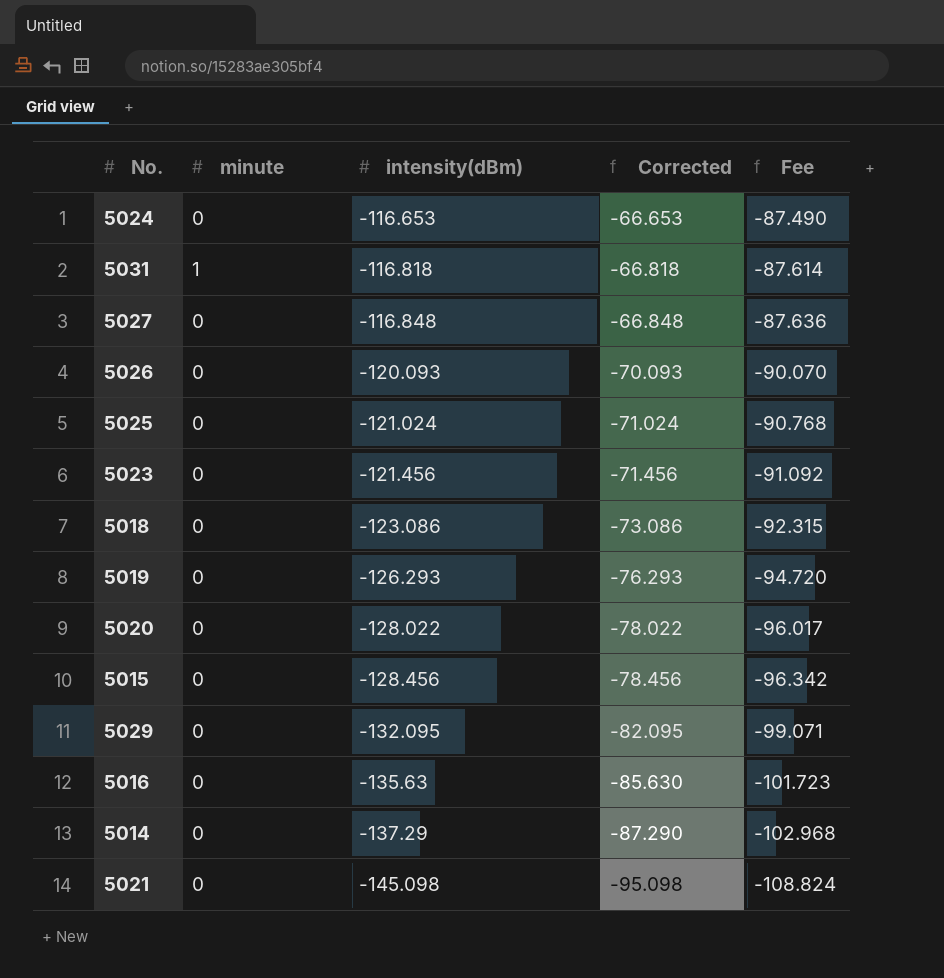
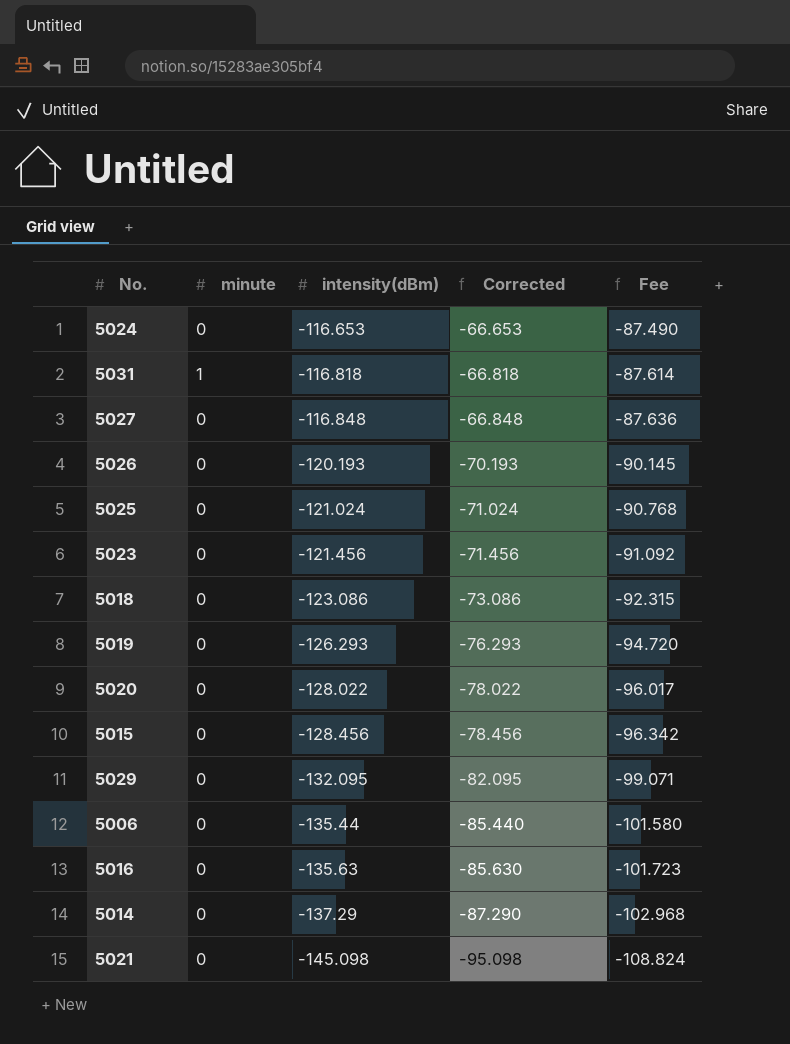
5026 | intensity(dBm): -120.093 -> -120.193
5026 | Corrected: -70.093 -> -70.193
5026 | Fee: -90.070 -> -90.145
row 5006: none -> 0 | -135.44 | -85.440 | -101.580

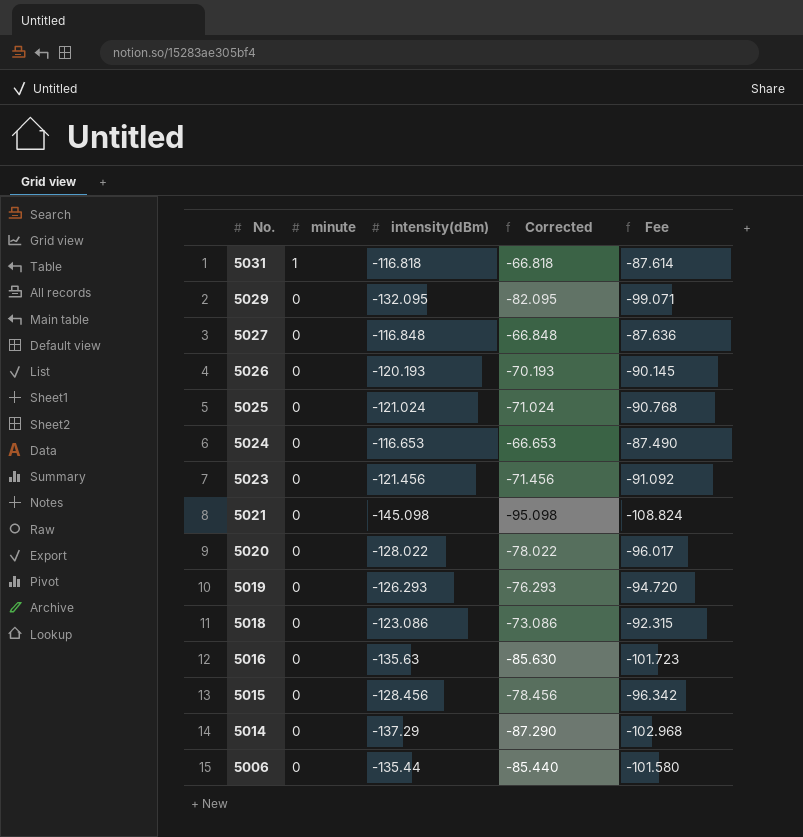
row order: intensity(dBm) descending -> No. descending

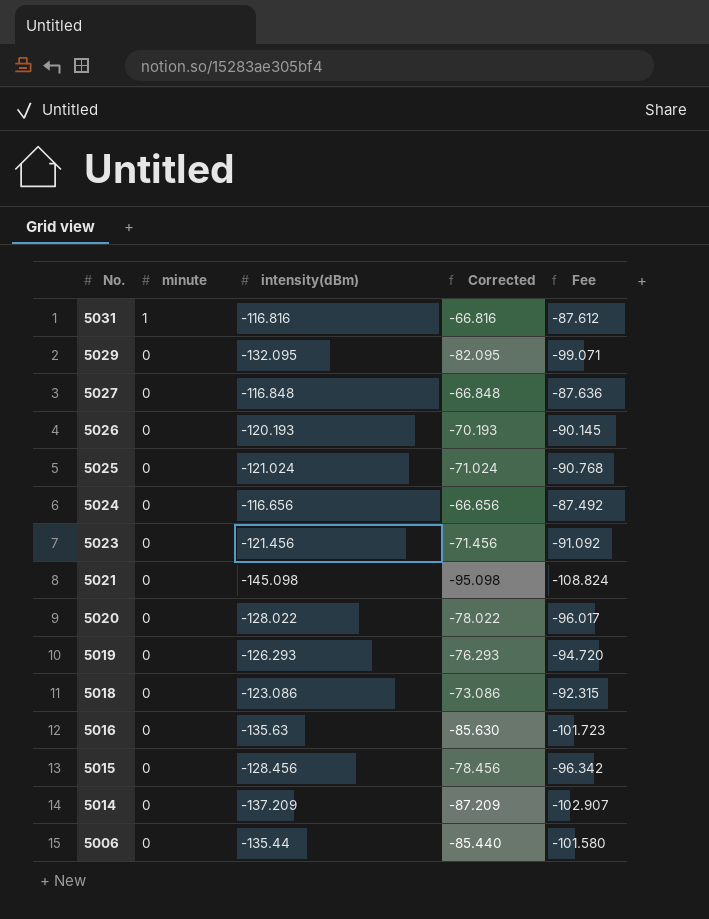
5031 | intensity(dBm): -116.818 -> -116.816
5031 | Corrected: -66.818 -> -66.816
5031 | Fee: -87.614 -> -87.612
5024 | intensity(dBm): -116.653 -> -116.656
5024 | Corrected: -66.653 -> -66.656
5024 | Fee: -87.490 -> -87.492
5014 | intensity(dBm): -137.29 -> -137.209
5014 | Corrected: -87.290 -> -87.209
5014 | Fee: -102.968 -> -102.907

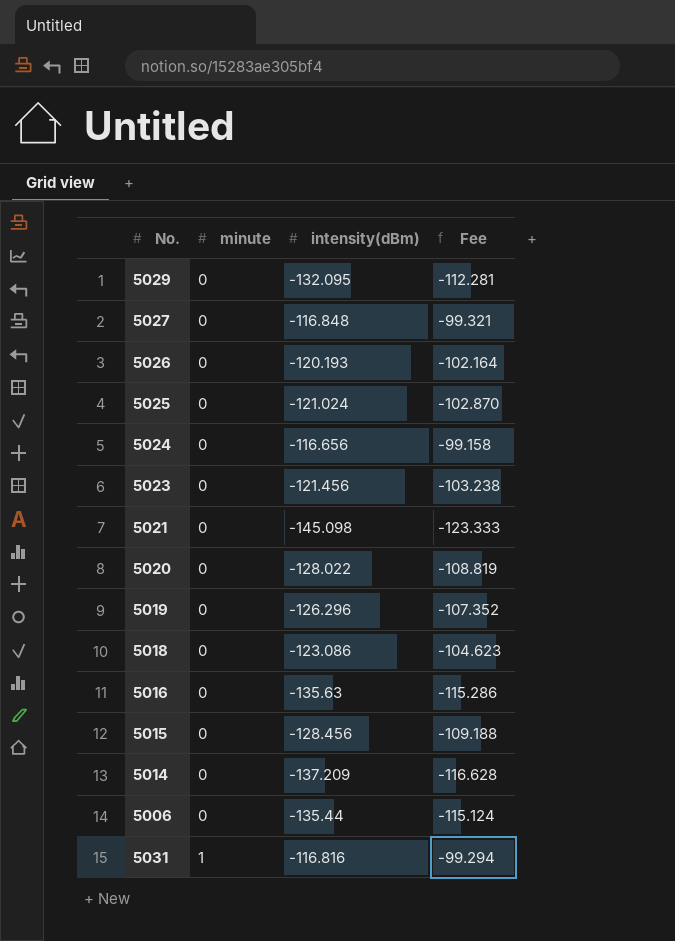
row order: No. descending -> minute ascending
column Corrected | formula: [intensity(dBm)] + 50 -> none
column Fee | formula: [intensity(dBm)] * 0.75 -> [intensity(dBm)] * 0.85
5019 | intensity(dBm): -126.293 -> -126.296

